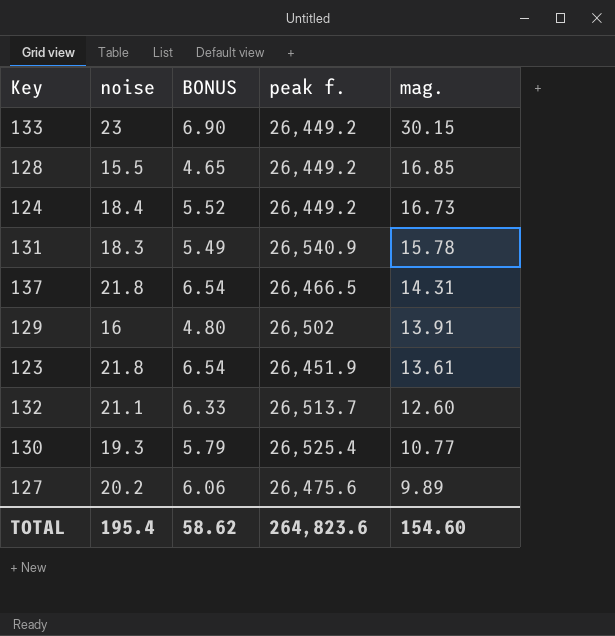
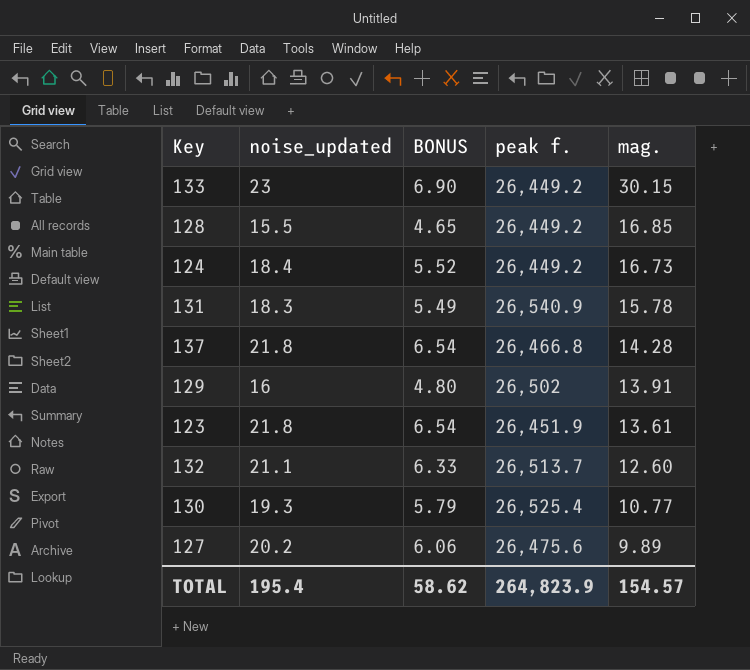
column name: noise -> noise_updated
137 | peak f.: 26,466.5 -> 26,466.8
137 | mag.: 14.31 -> 14.28
TOTAL | peak f.: 264,823.6 -> 264,823.9
TOTAL | mag.: 154.60 -> 154.57

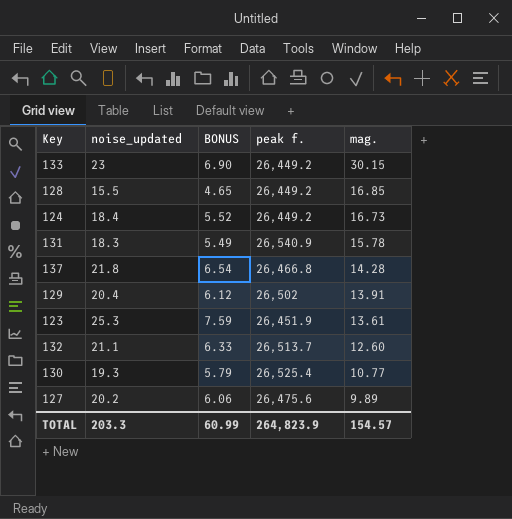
129 | noise_updated: 16 -> 20.4
129 | BONUS: 4.80 -> 6.12
123 | noise_updated: 21.8 -> 25.3
123 | BONUS: 6.54 -> 7.59
TOTAL | noise_updated: 195.4 -> 203.3
TOTAL | BONUS: 58.62 -> 60.99

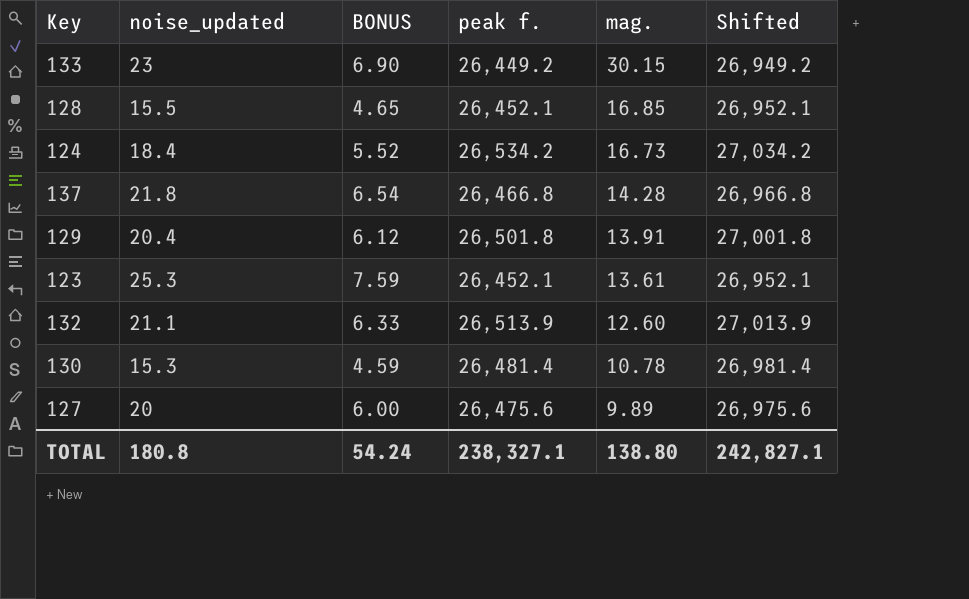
column Shifted | formula: none -> [peak f.] + 500
row 131: 18.3 | 5.49 | 26,540.9 | 15.78 -> none
128 | peak f.: 26,449.2 -> 26,452.1
124 | peak f.: 26,449.2 -> 26,534.2
129 | peak f.: 26,502 -> 26,501.8
123 | peak f.: 26,451.9 -> 26,452.1
132 | peak f.: 26,513.7 -> 26,513.9
130 | noise_updated: 19.3 -> 15.3
130 | BONUS: 5.79 -> 4.59
130 | peak f.: 26,525.4 -> 26,481.4
130 | mag.: 10.77 -> 10.78
127 | noise_updated: 20.2 -> 20
127 | BONUS: 6.06 -> 6.00
TOTAL | noise_updated: 203.3 -> 180.8
TOTAL | BONUS: 60.99 -> 54.24
TOTAL | peak f.: 264,823.9 -> 238,327.1
TOTAL | mag.: 154.57 -> 138.80

